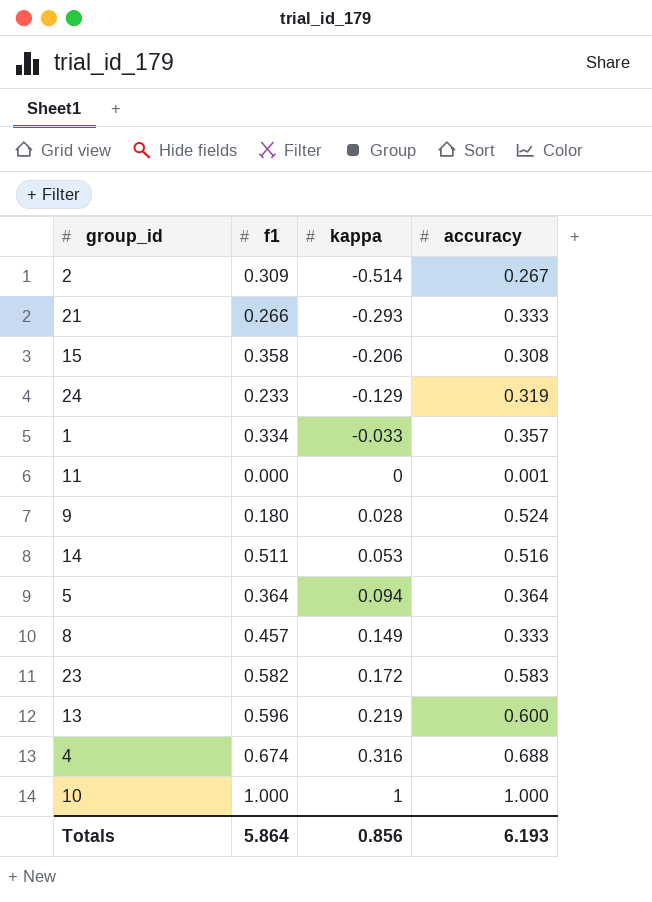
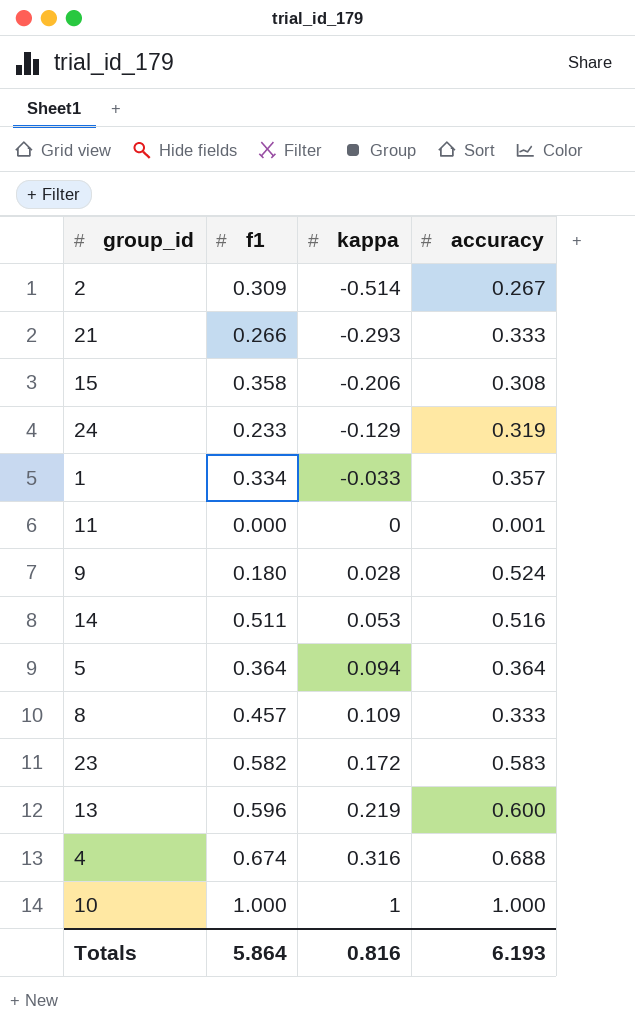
8 | kappa: 0.149 -> 0.109
Totals | kappa: 0.856 -> 0.816

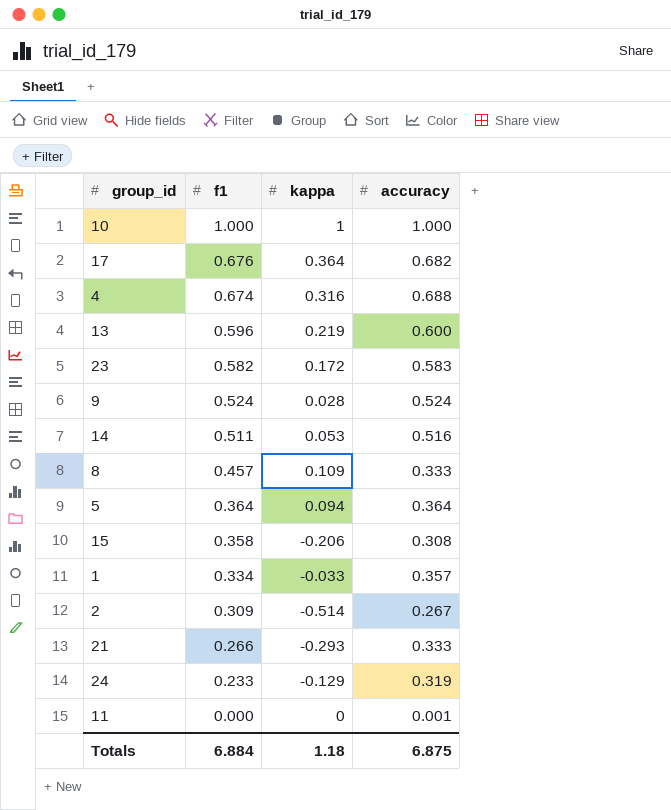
row order: kappa ascending -> f1 descending
row 17: none -> 0.676 | 0.364 | 0.682
9 | f1: 0.180 -> 0.524
Totals | f1: 5.864 -> 6.884
Totals | kappa: 0.816 -> 1.18
Totals | accuracy: 6.193 -> 6.875

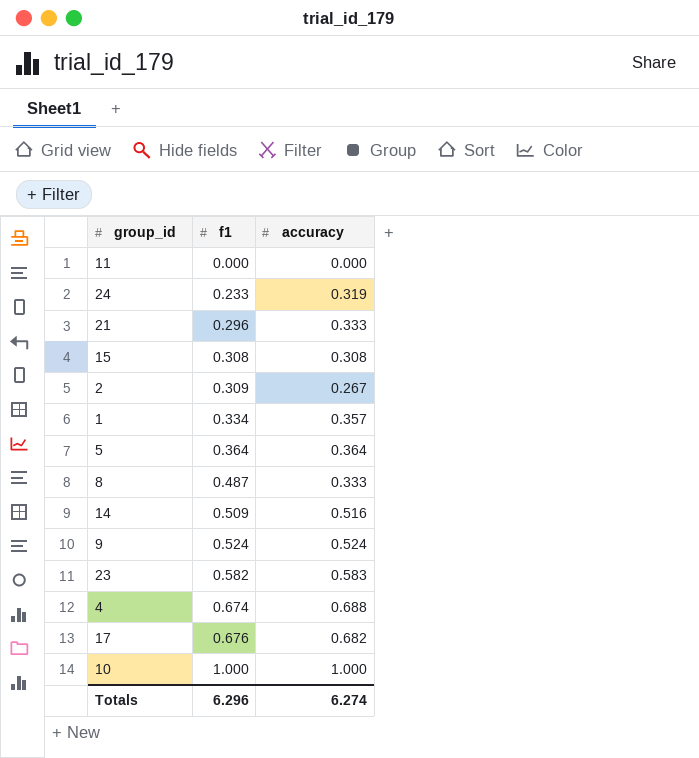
row order: f1 descending -> f1 ascending
column kappa | position: 3 -> none
row 13: 0.596 | 0.219 | 0.600 -> none
11 | accuracy: 0.001 -> 0.000
21 | f1: 0.266 -> 0.296
15 | f1: 0.358 -> 0.308
8 | f1: 0.457 -> 0.487
14 | f1: 0.511 -> 0.509
Totals | f1: 6.884 -> 6.296
Totals | accuracy: 6.875 -> 6.274

